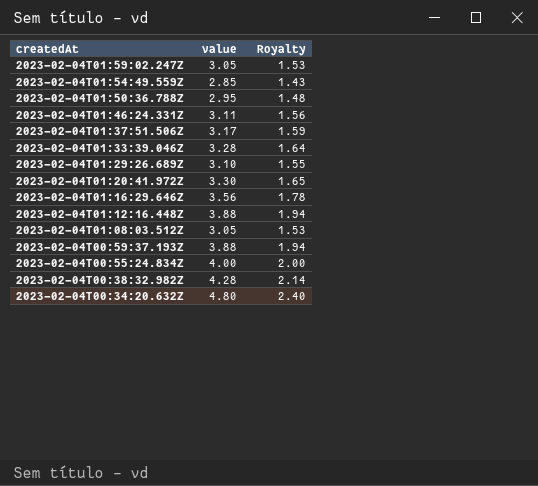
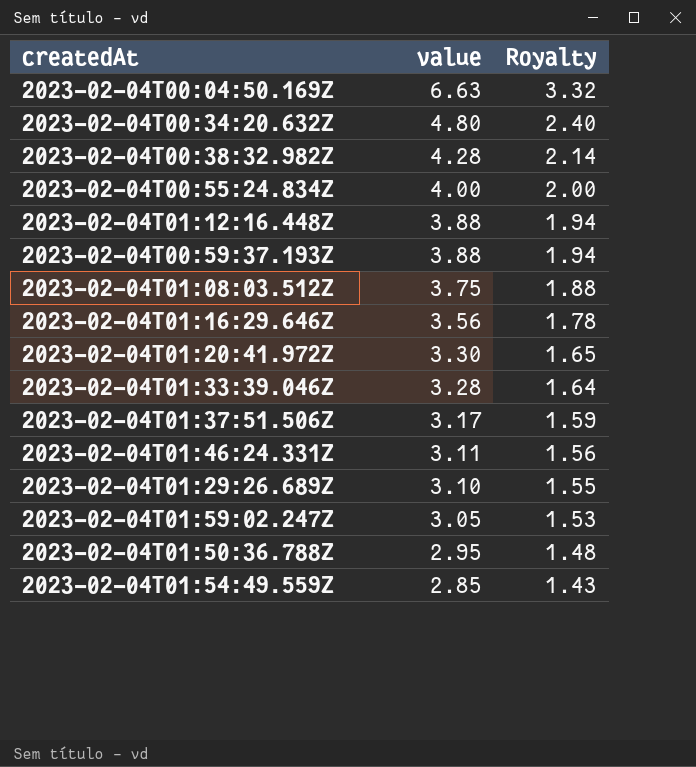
row order: createdAt descending -> value descending
row 2023-02-04T00:04:50.169Z: none -> 6.63 | 3.32
2023-02-04T01:08:03.512Z | value: 3.05 -> 3.75
2023-02-04T01:08:03.512Z | Royalty: 1.53 -> 1.88

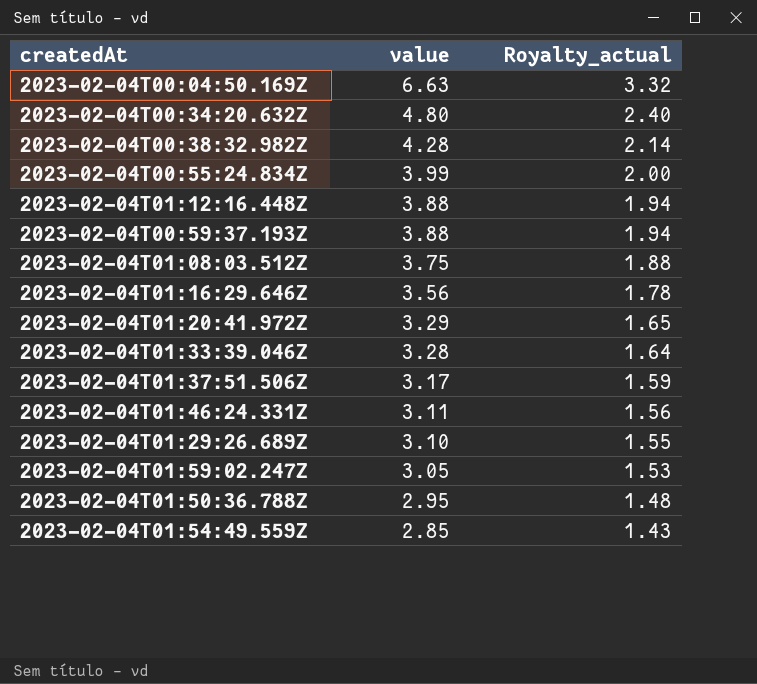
column name: Royalty -> Royalty_actual
2023-02-04T00:55:24.834Z | value: 4.00 -> 3.99
2023-02-04T01:20:41.972Z | value: 3.30 -> 3.29

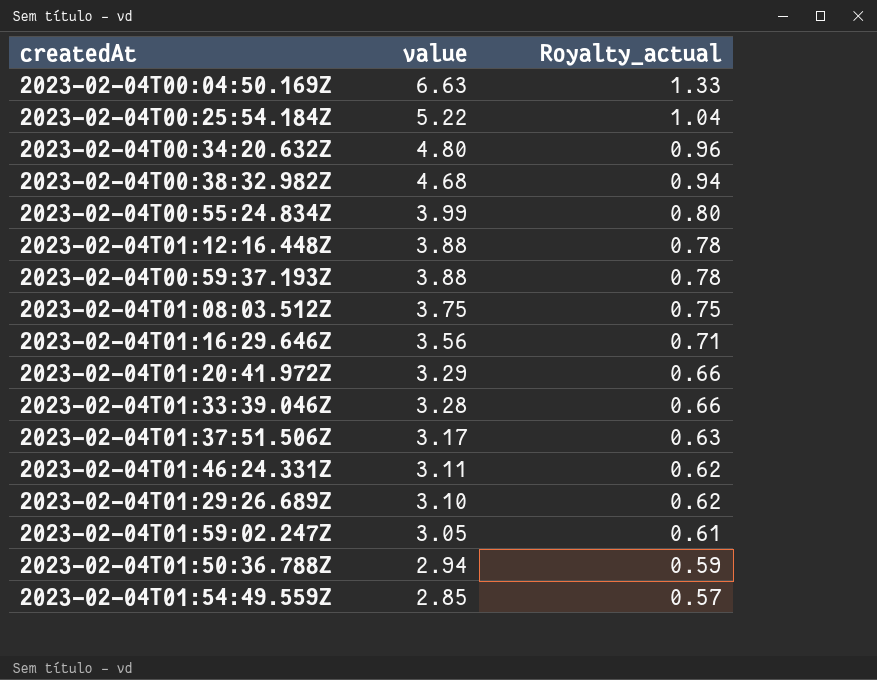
column Royalty_actual | formula: [value] * 0.5 -> [value] * 0.2
row 2023-02-04T00:25:54.184Z: none -> 5.22 | 1.04
2023-02-04T00:38:32.982Z | value: 4.28 -> 4.68
2023-02-04T01:50:36.788Z | value: 2.95 -> 2.94

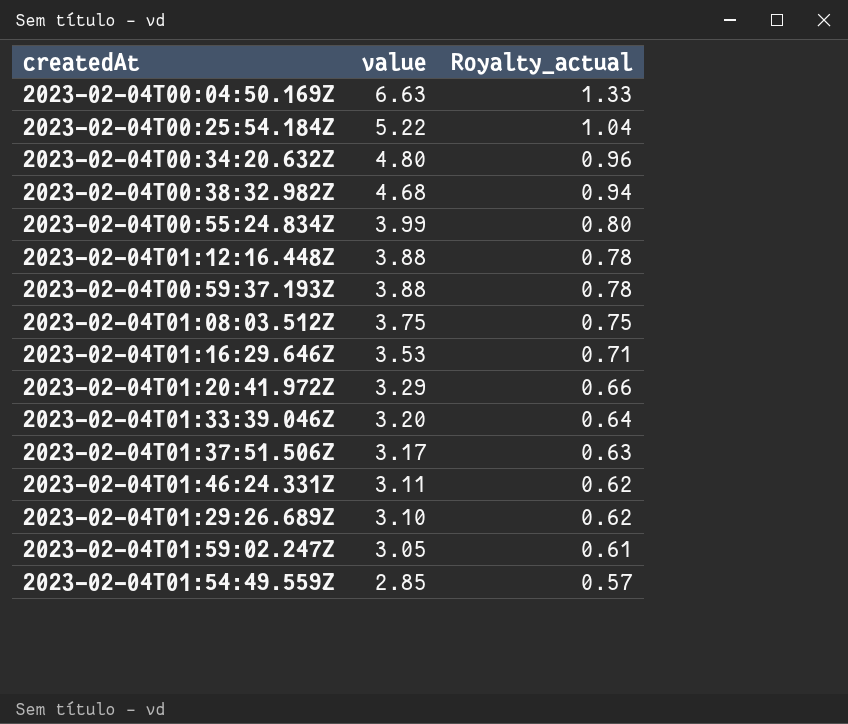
row 2023-02-04T01:50:36.788Z: 2.94 | 0.59 -> none
2023-02-04T01:16:29.646Z | value: 3.56 -> 3.53
2023-02-04T01:33:39.046Z | value: 3.28 -> 3.20
2023-02-04T01:33:39.046Z | Royalty_actual: 0.66 -> 0.64

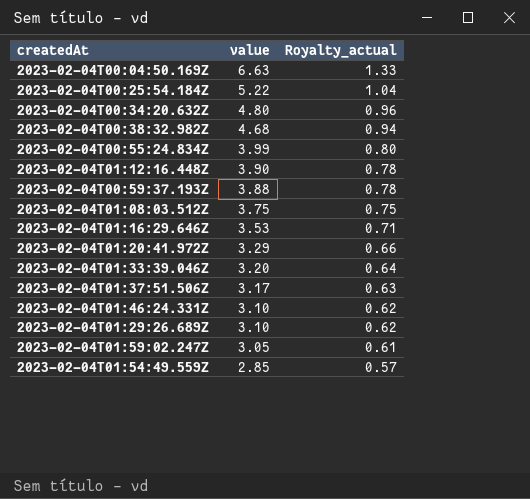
2023-02-04T01:12:16.448Z | value: 3.88 -> 3.90
2023-02-04T01:46:24.331Z | value: 3.11 -> 3.10

